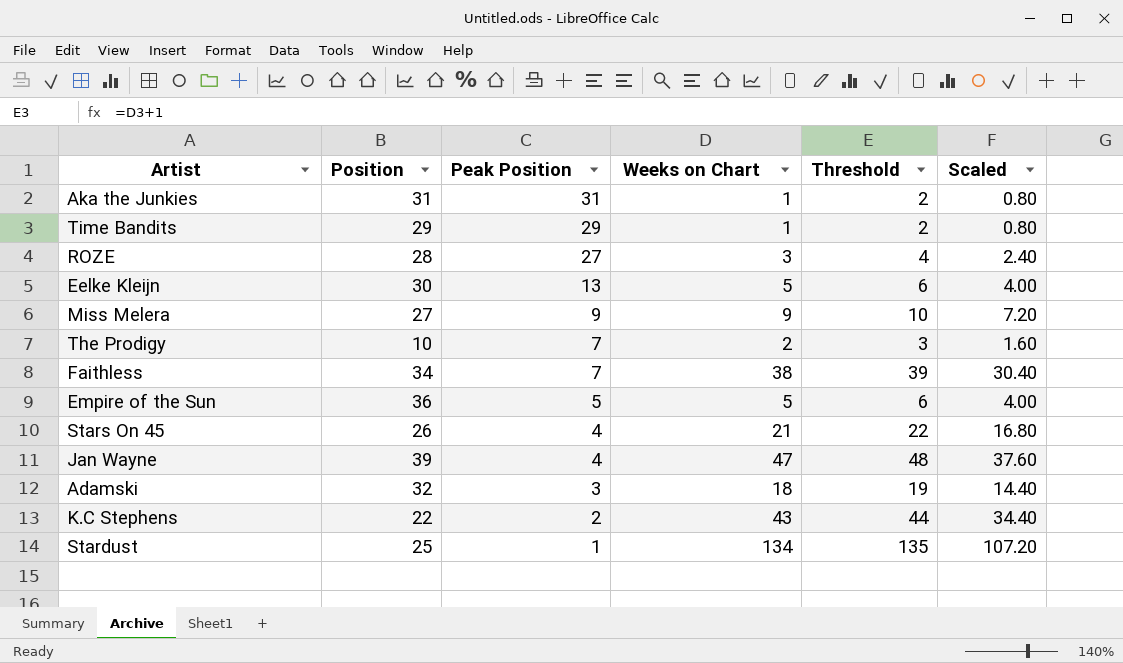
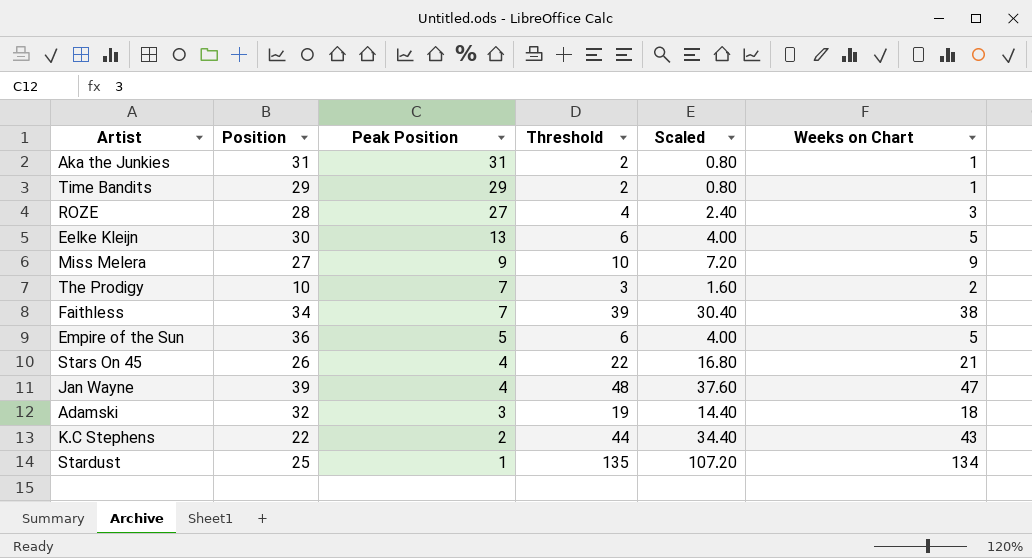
column Weeks on Chart | position: 4 -> 6

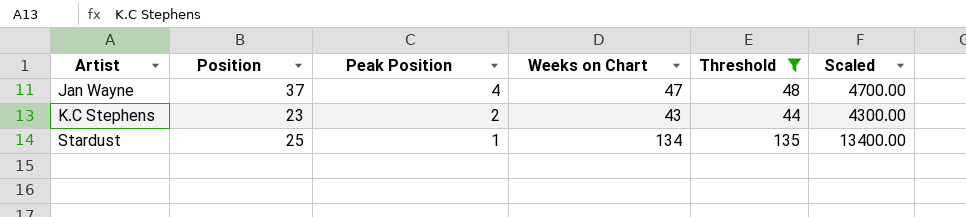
filter: none -> Threshold >= 44
column Weeks on Chart | position: 6 -> 4
column Scaled | formula: [Weeks on Chart] * 0.8 -> [Weeks on Chart] * 100
Jan Wayne | Position: 39 -> 37
K.C Stephens | Position: 22 -> 23

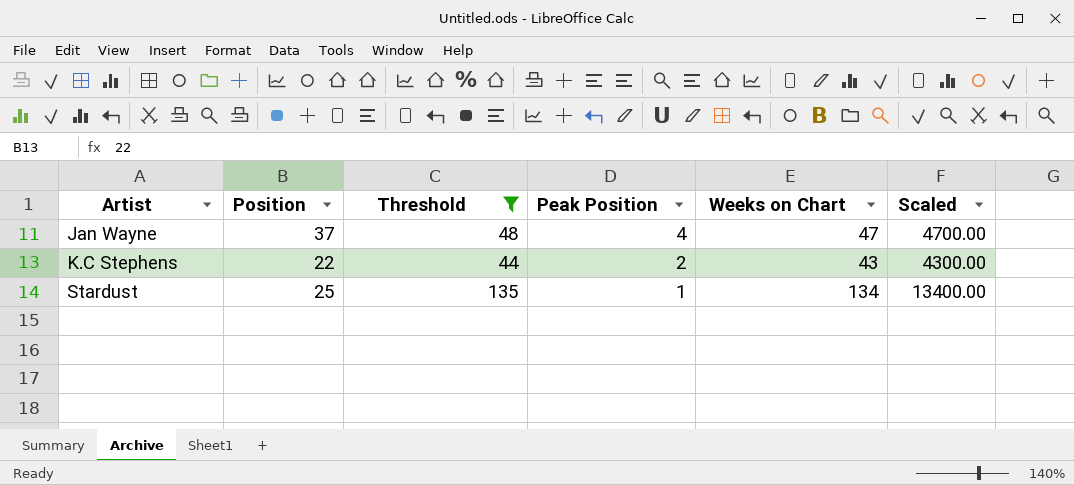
column Threshold | position: 5 -> 3
K.C Stephens | Position: 23 -> 22

